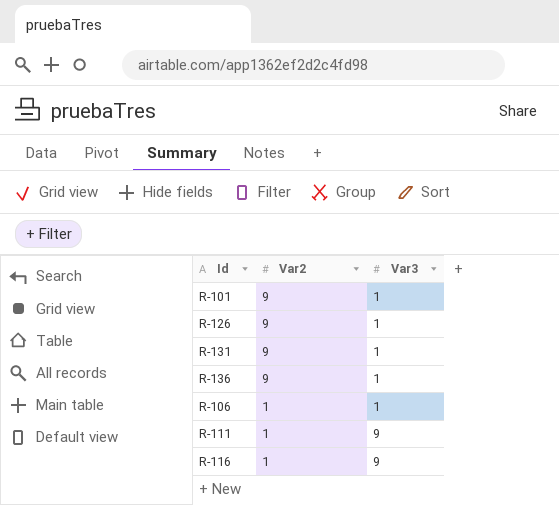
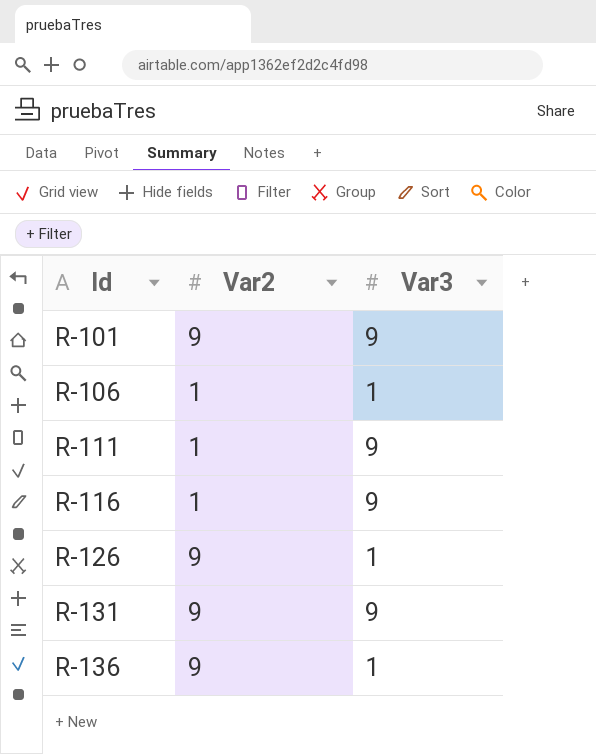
row order: Var2 descending -> Id ascending
R-101 | Var3: 1 -> 9
R-131 | Var3: 1 -> 9

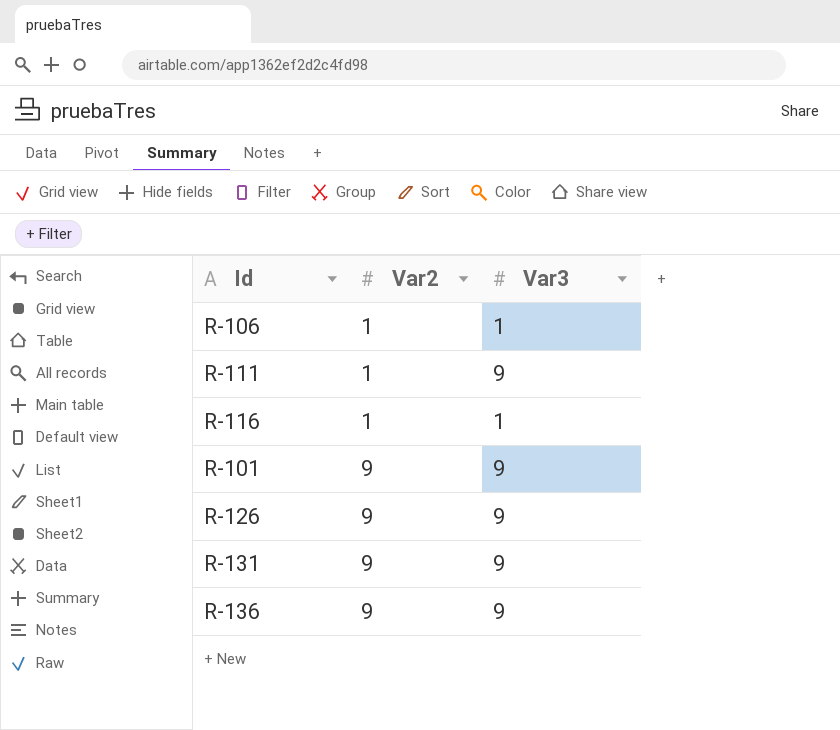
row order: Id ascending -> Var2 ascending
R-116 | Var3: 9 -> 1
R-126 | Var3: 1 -> 9
R-136 | Var3: 1 -> 9

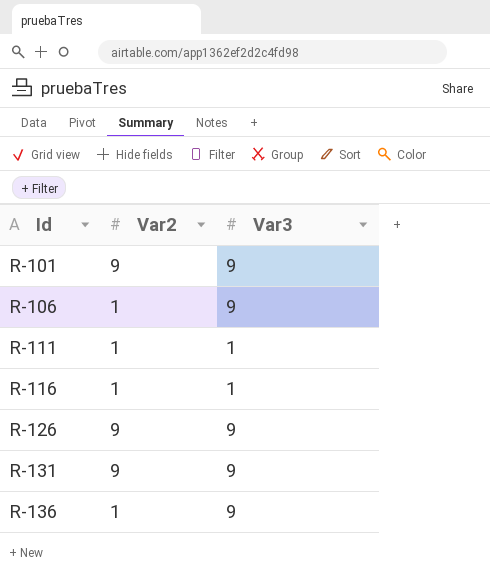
row order: Var2 ascending -> Id ascending
R-106 | Var3: 1 -> 9
R-111 | Var3: 9 -> 1
R-136 | Var2: 9 -> 1

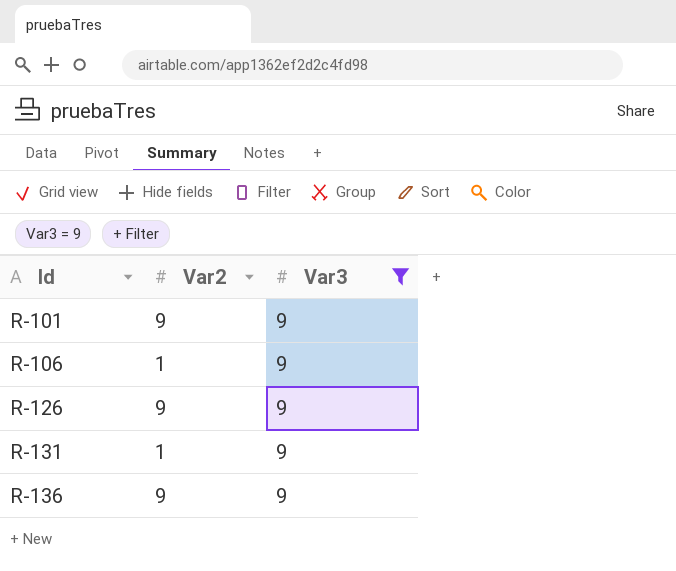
filter: none -> Var3 = 9
R-131 | Var2: 9 -> 1
R-136 | Var2: 1 -> 9

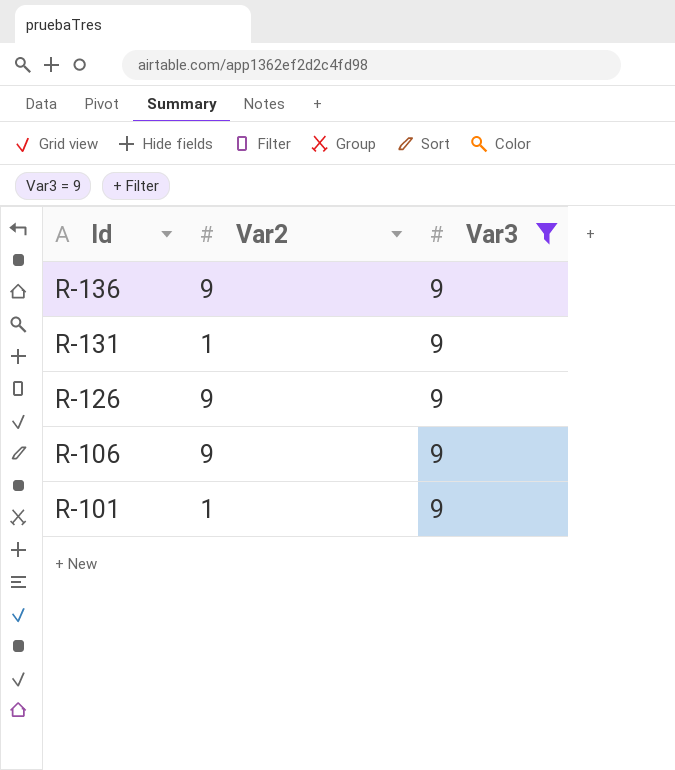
row order: Id ascending -> Id descending
R-106 | Var2: 1 -> 9
R-101 | Var2: 9 -> 1

